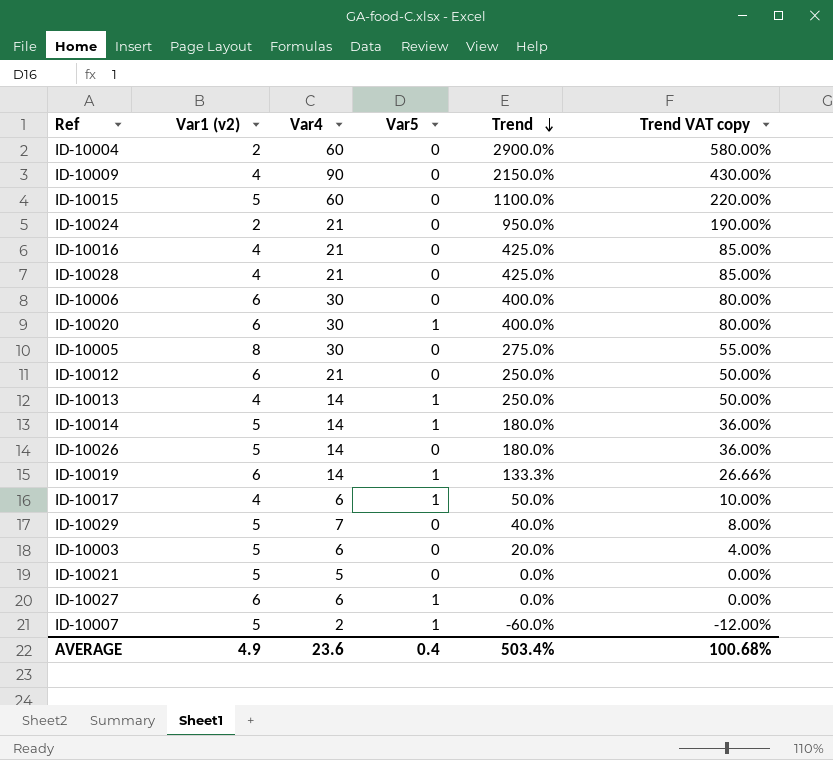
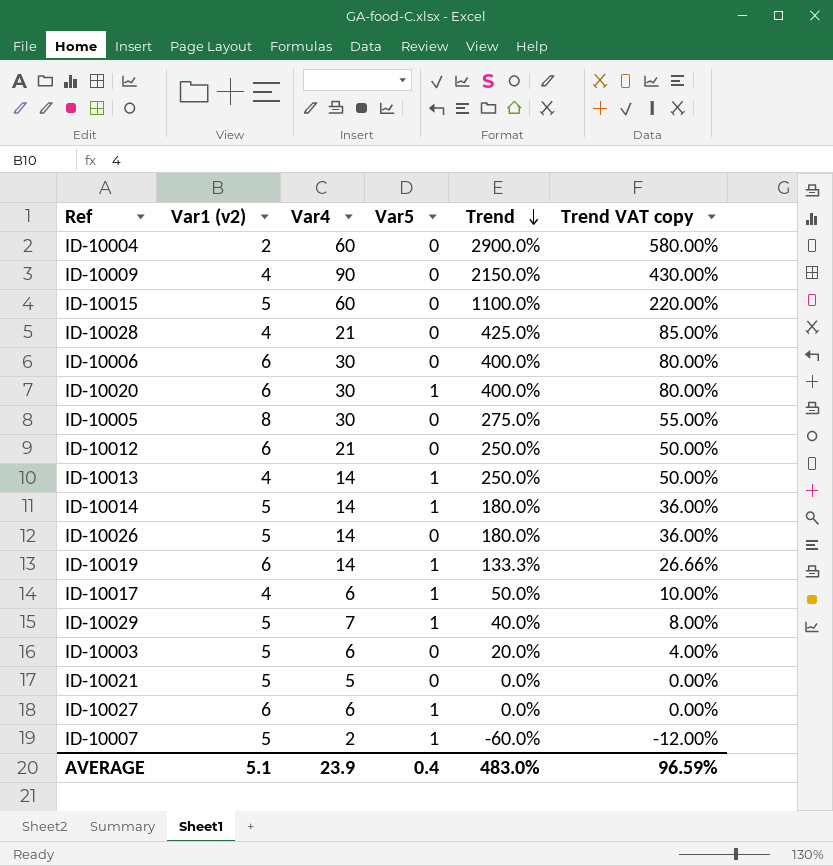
row ID-10024: 2 | 21 | 0 | 950.0% | 190.00% -> none
row ID-10016: 4 | 21 | 0 | 425.0% | 85.00% -> none
ID-10029 | Var5: 0 -> 1
AVERAGE | Var1 (v2): 4.9 -> 5.1
AVERAGE | Var4: 23.6 -> 23.9
AVERAGE | Trend: 503.4% -> 483.0%
AVERAGE | Trend VAT copy: 100.68% -> 96.59%

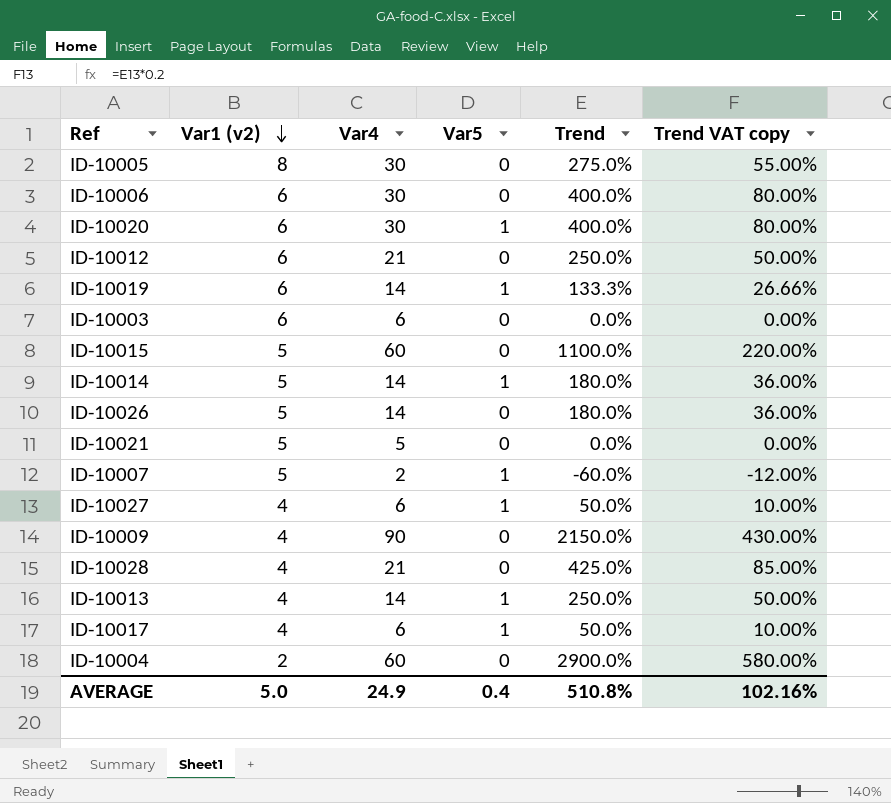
row order: Trend descending -> Var1 (v2) descending
row ID-10029: 5 | 7 | 1 | 40.0% | 8.00% -> none
ID-10003 | Var1 (v2): 5 -> 6
ID-10003 | Trend: 20.0% -> 0.0%
ID-10003 | Trend VAT copy: 4.00% -> 0.00%
ID-10027 | Var1 (v2): 6 -> 4
ID-10027 | Trend: 0.0% -> 50.0%
ID-10027 | Trend VAT copy: 0.00% -> 10.00%
AVERAGE | Var1 (v2): 5.1 -> 5.0
AVERAGE | Var4: 23.9 -> 24.9
AVERAGE | Trend: 483.0% -> 510.8%
AVERAGE | Trend VAT copy: 96.59% -> 102.16%

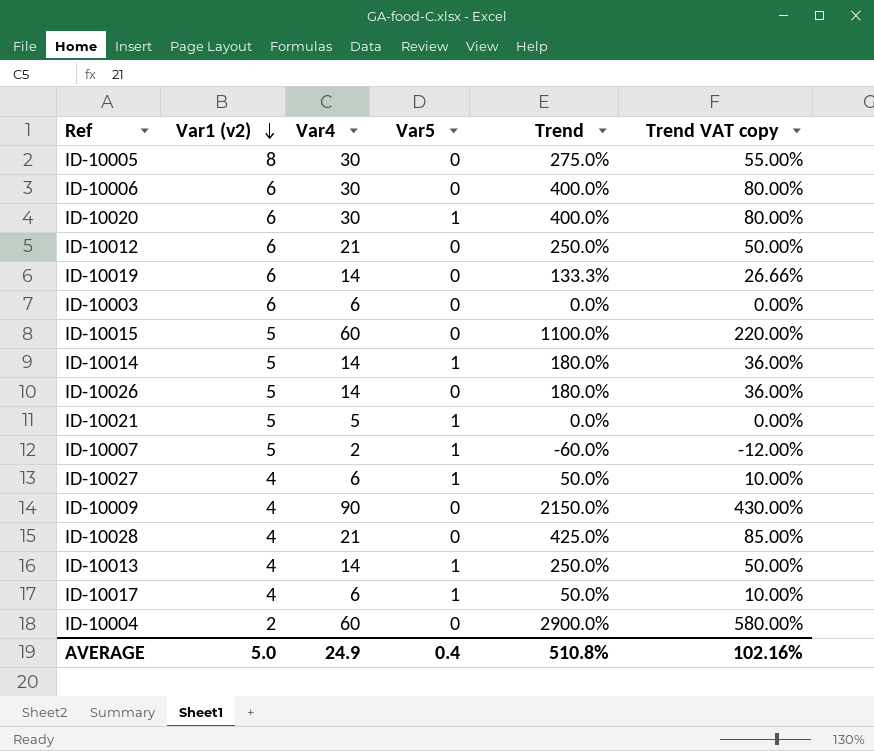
ID-10019 | Var5: 1 -> 0
ID-10021 | Var5: 0 -> 1

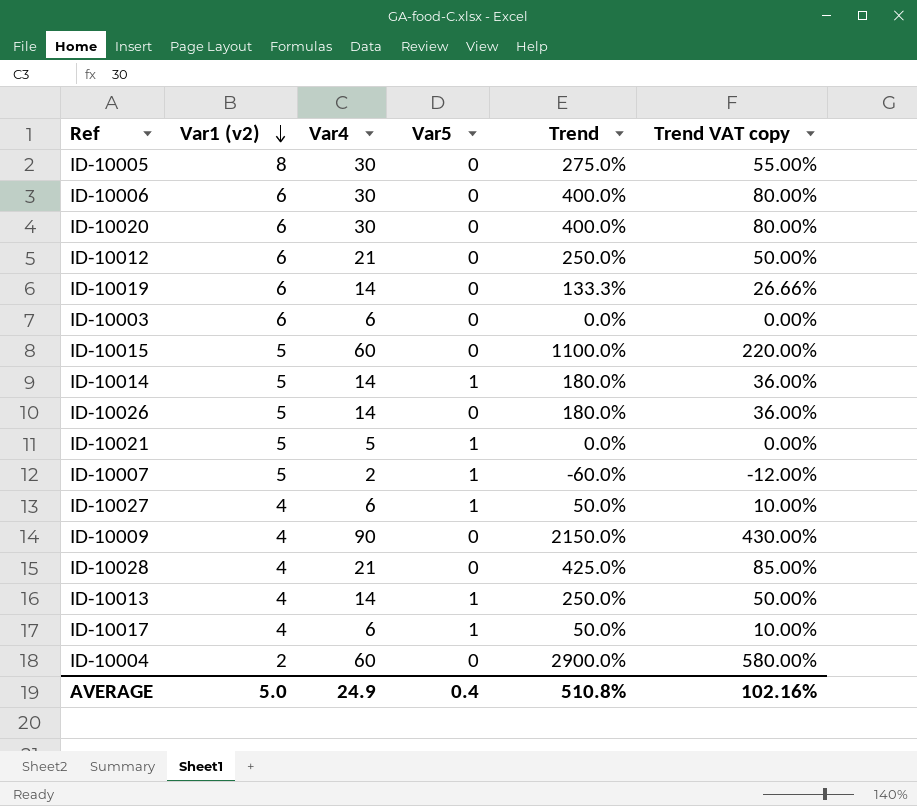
ID-10020 | Var5: 1 -> 0

